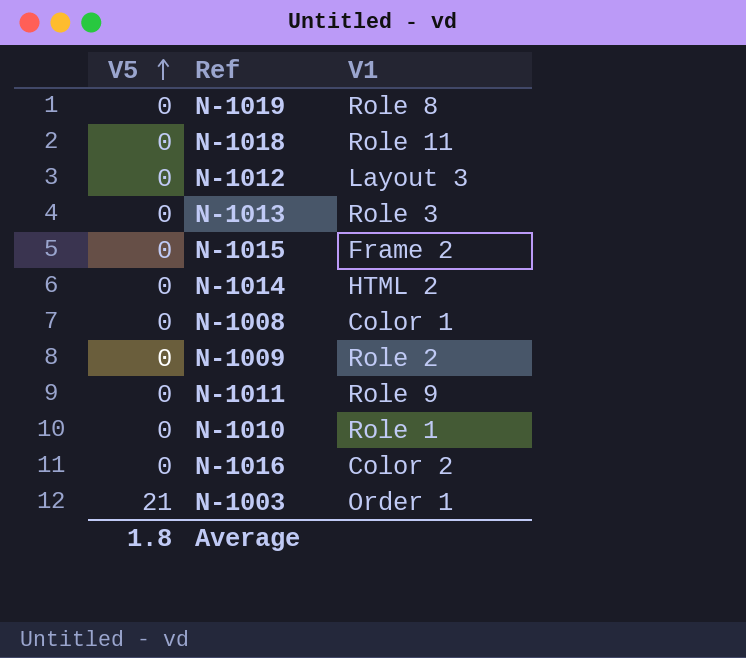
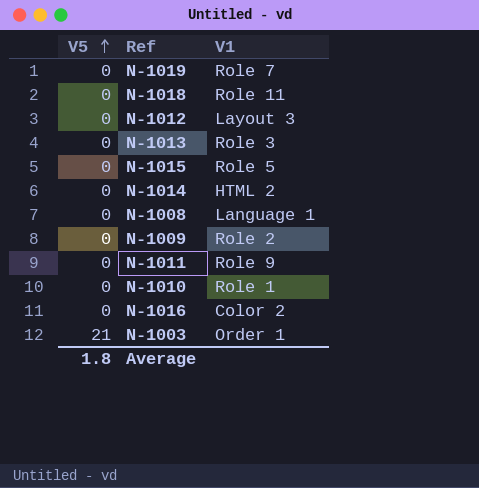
N-1019 | V1: Role 8 -> Role 7
N-1015 | V1: Frame 2 -> Role 5
N-1008 | V1: Color 1 -> Language 1

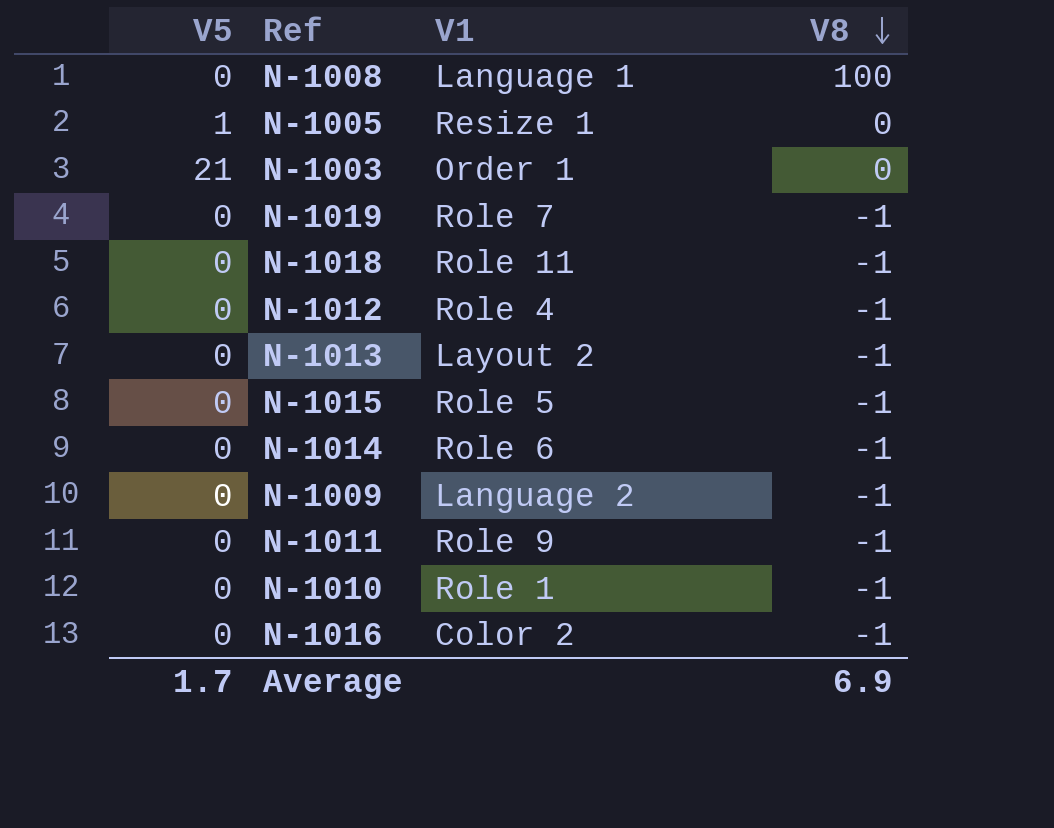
row order: V5 ascending -> V8 descending
column V8 | position: none -> 4
row N-1005: none -> 1 | Resize 1 | 0
N-1012 | V1: Layout 3 -> Role 4
N-1013 | V1: Role 3 -> Layout 2
N-1014 | V1: HTML 2 -> Role 6
N-1009 | V1: Role 2 -> Language 2
Average | V5: 1.8 -> 1.7

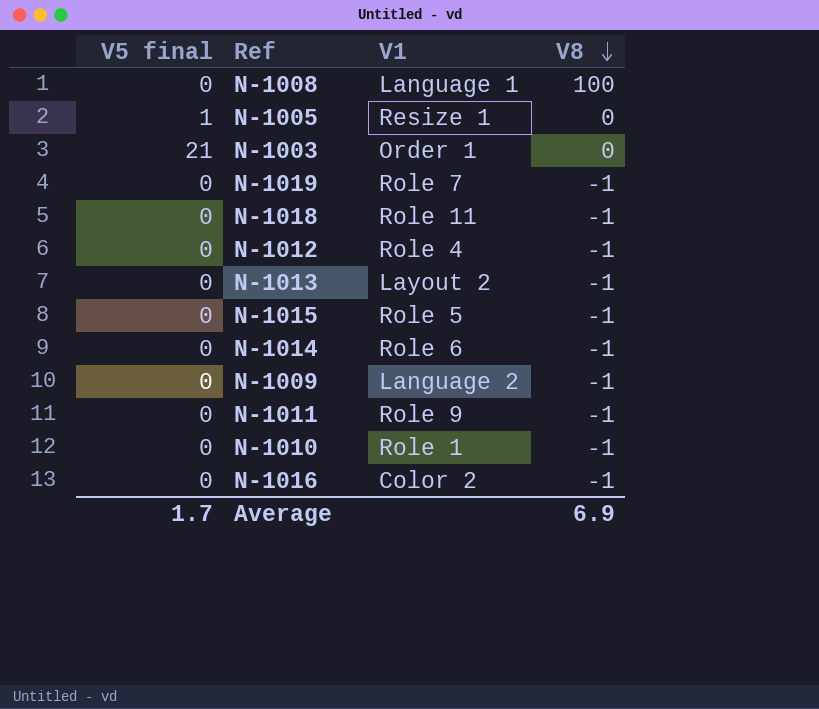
column name: V5 -> V5 final

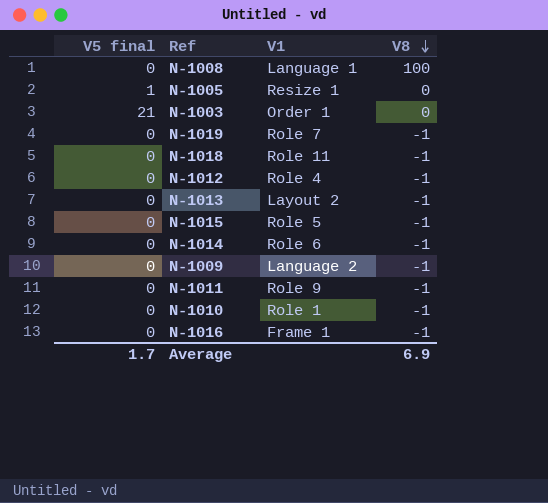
N-1016 | V1: Color 2 -> Frame 1

